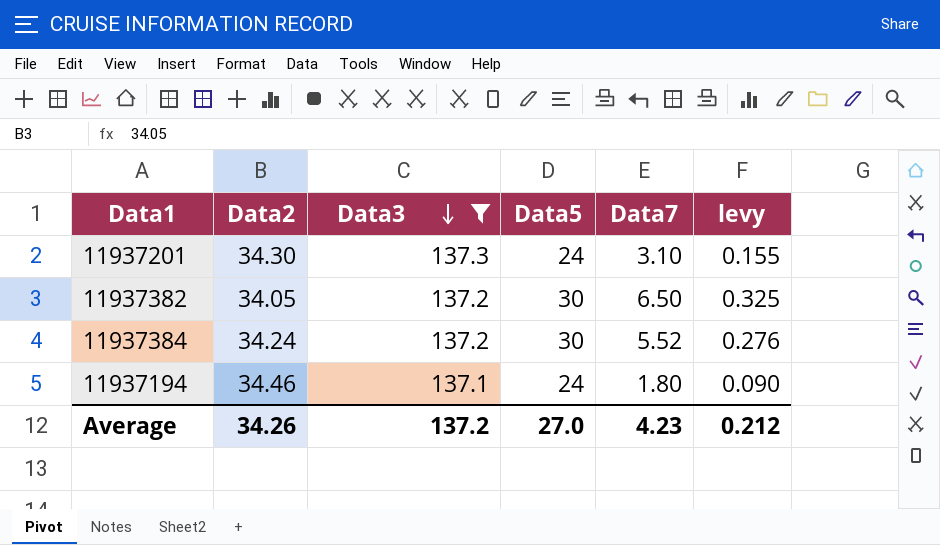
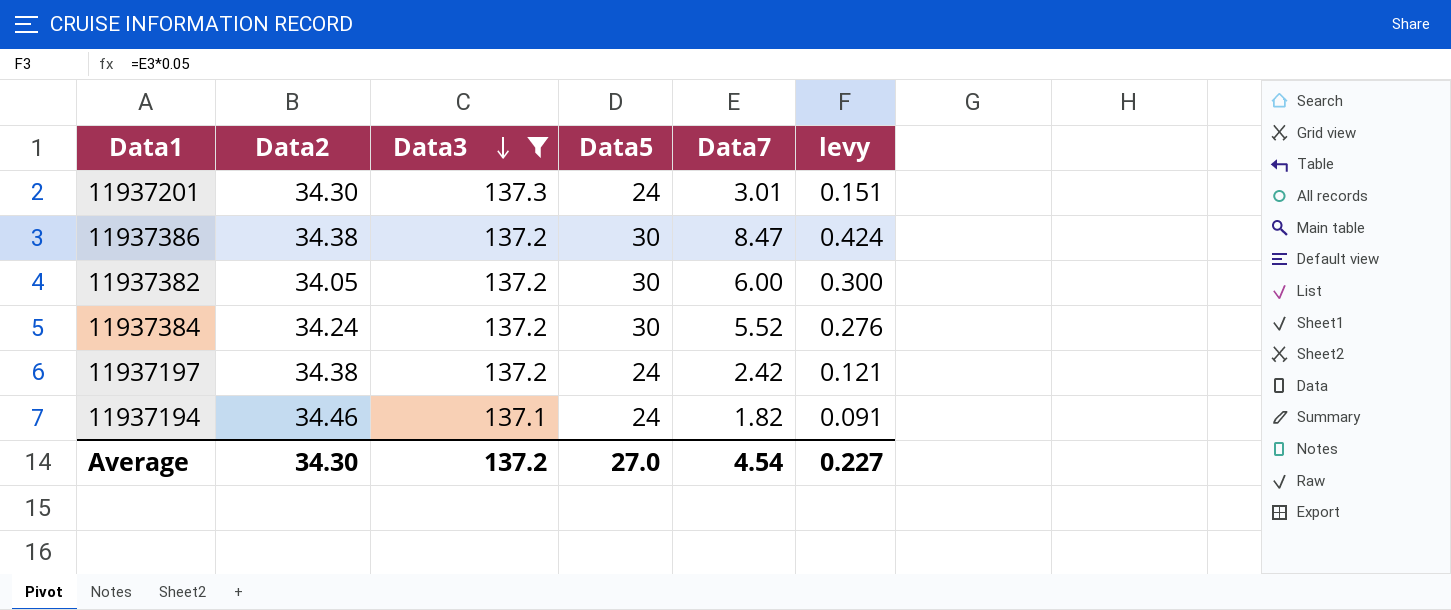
11937201 | Data7: 3.10 -> 3.01
11937201 | levy: 0.155 -> 0.151
row 11937386: none -> 34.38 | 137.2 | 30 | 8.47 | 0.424
11937382 | Data7: 6.50 -> 6.00
11937382 | levy: 0.325 -> 0.300
row 11937197: none -> 34.38 | 137.2 | 24 | 2.42 | 0.121
11937194 | Data7: 1.80 -> 1.82
11937194 | levy: 0.090 -> 0.091
Average | Data2: 34.26 -> 34.30
Average | Data7: 4.23 -> 4.54
Average | levy: 0.212 -> 0.227

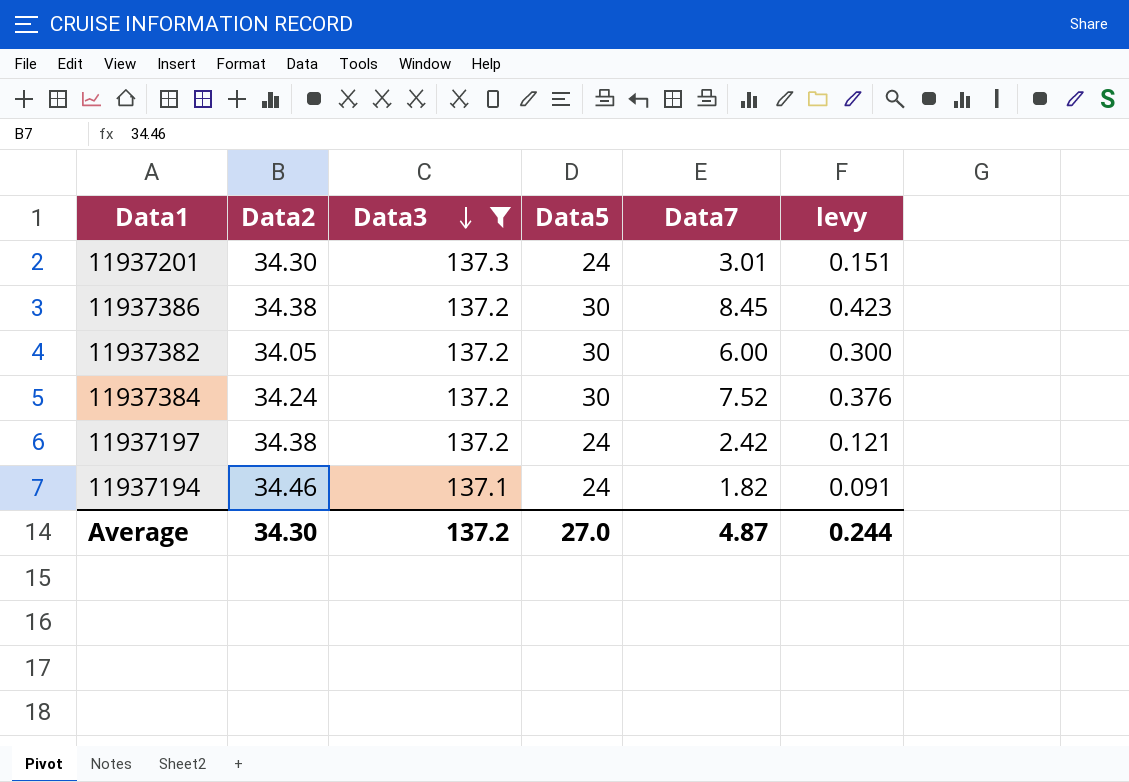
11937386 | Data7: 8.47 -> 8.45
11937386 | levy: 0.424 -> 0.423
11937384 | Data7: 5.52 -> 7.52
11937384 | levy: 0.276 -> 0.376
Average | Data7: 4.54 -> 4.87
Average | levy: 0.227 -> 0.244

